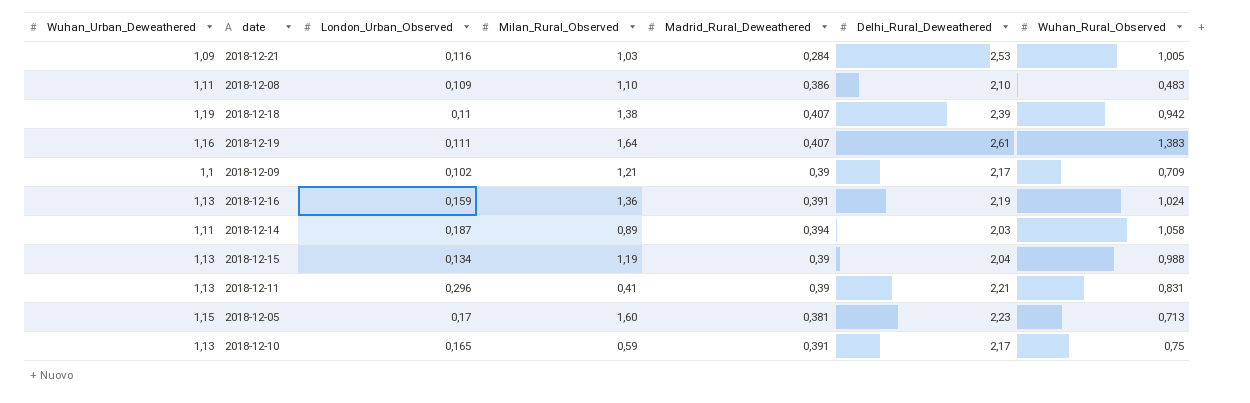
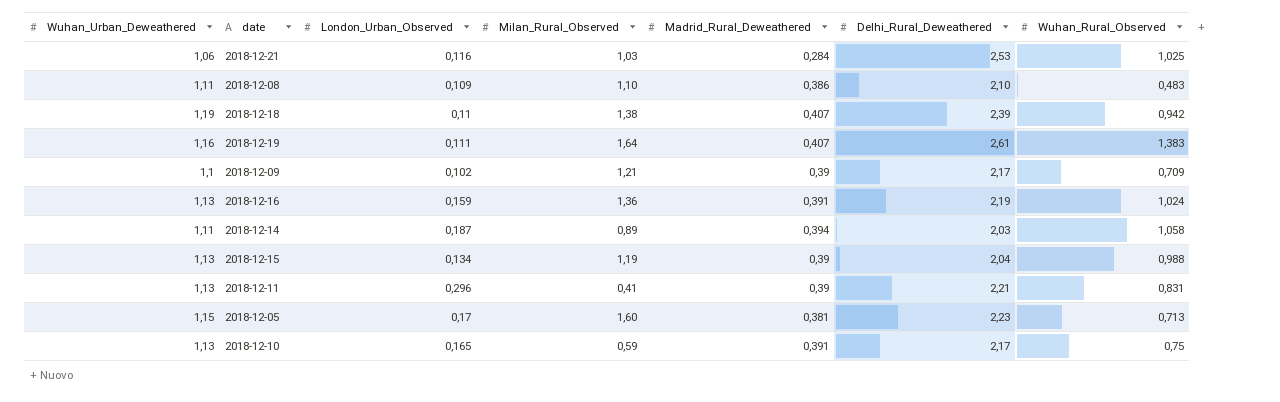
2018-12-21 | Wuhan_Urban_Deweathered: 1,09 -> 1,06
2018-12-21 | Wuhan_Rural_Observed: 1,005 -> 1,025

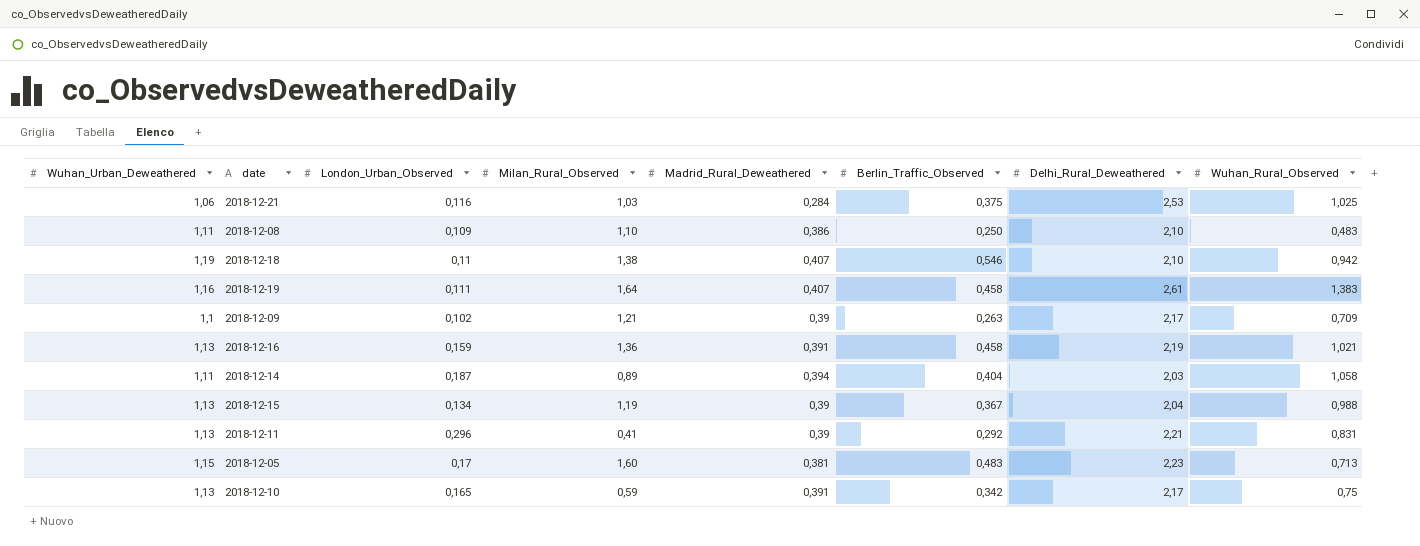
column Berlin_Traffic_Observed | position: none -> 6
2018-12-18 | Delhi_Rural_Deweathered: 2,39 -> 2,10
2018-12-16 | Wuhan_Rural_Observed: 1,024 -> 1,021

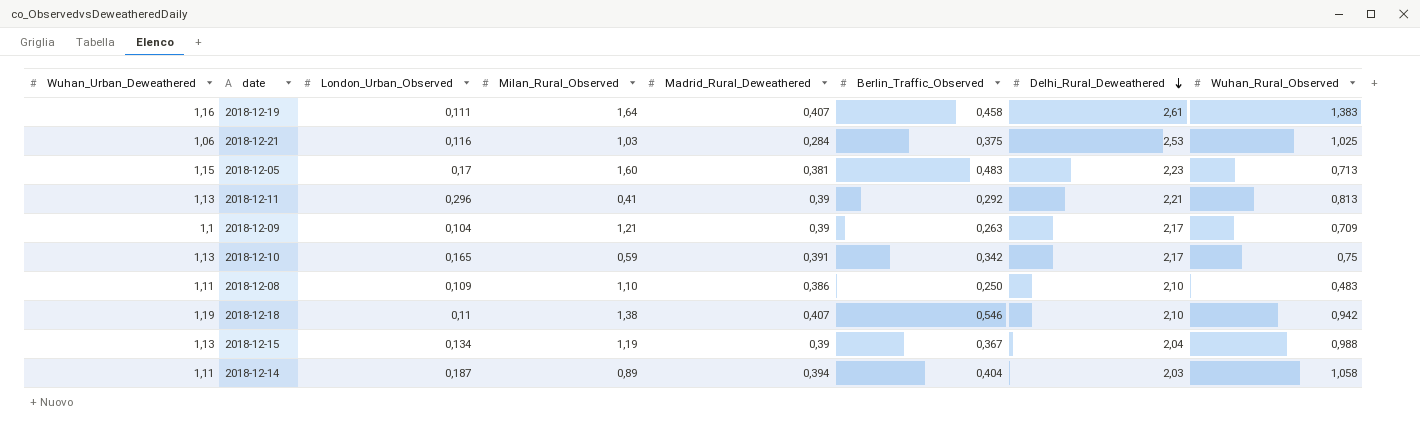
row order: none -> Delhi_Rural_Deweathered descending
row 2018-12-16: 1,13 | 0,159 | 1,36 | 0,391 | 0,458 | 2,19 | 1,021 -> none
2018-12-11 | Wuhan_Rural_Observed: 0,831 -> 0,813
2018-12-09 | London_Urban_Observed: 0,102 -> 0,104

